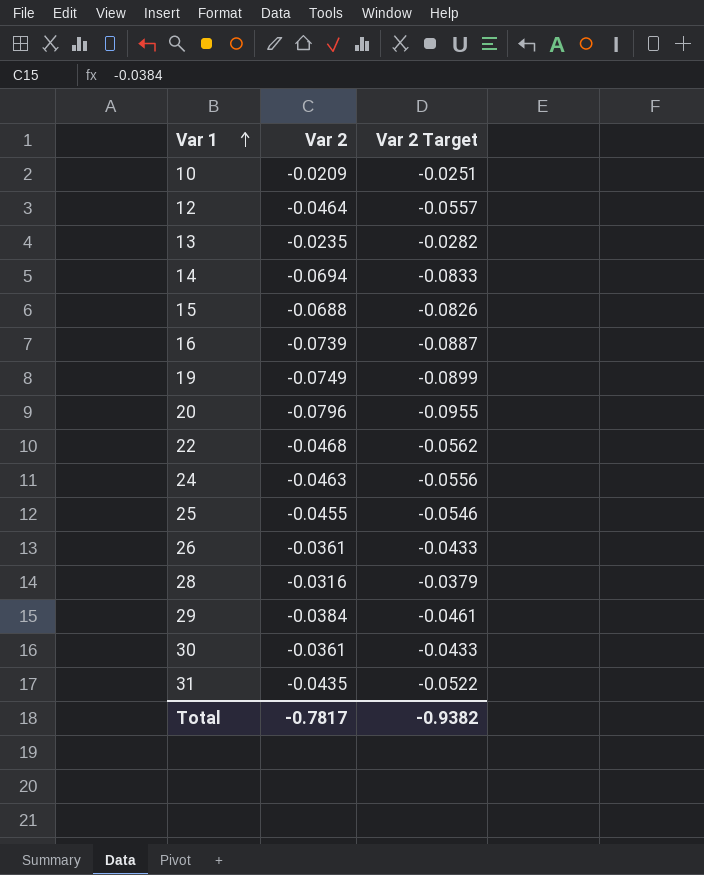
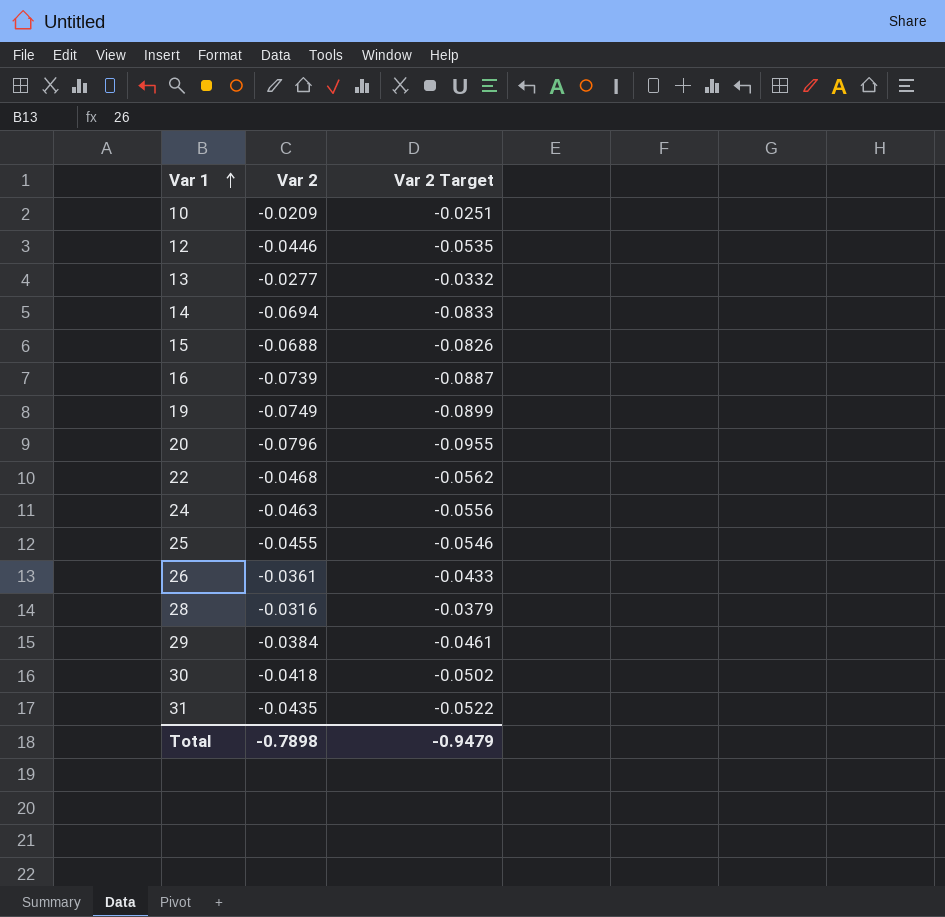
12 | Var 2: -0.0464 -> -0.0446
12 | Var 2 Target: -0.0557 -> -0.0535
13 | Var 2: -0.0235 -> -0.0277
13 | Var 2 Target: -0.0282 -> -0.0332
30 | Var 2: -0.0361 -> -0.0418
30 | Var 2 Target: -0.0433 -> -0.0502
Total | Var 2: -0.7817 -> -0.7898
Total | Var 2 Target: -0.9382 -> -0.9479

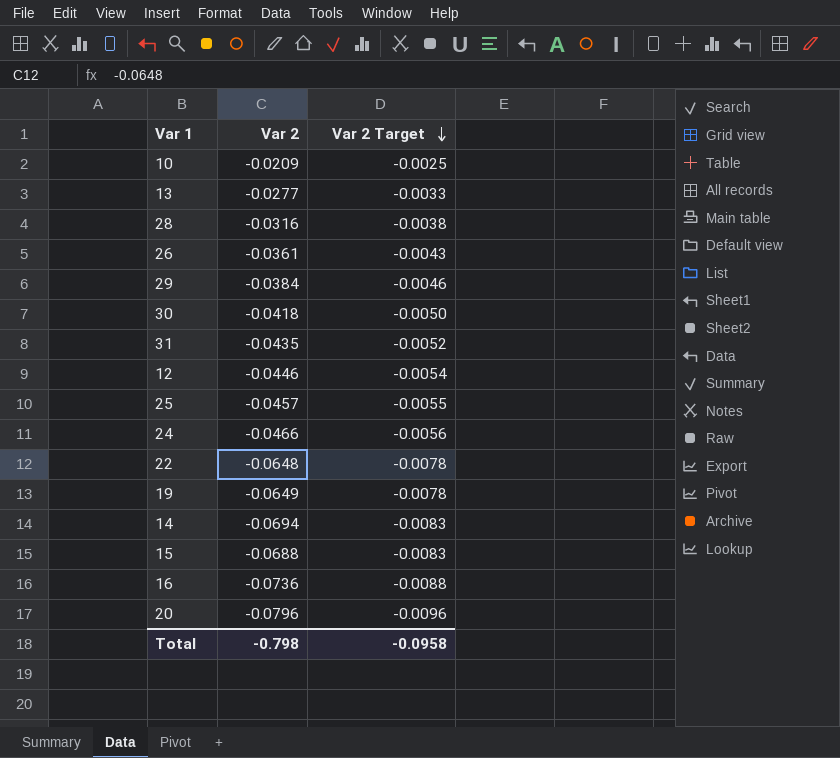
row order: Var 1 ascending -> Var 2 Target descending
column Var 2 Target | formula: [Var 2] * 1.2 -> [Var 2] * 0.12
25 | Var 2: -0.0455 -> -0.0457
24 | Var 2: -0.0463 -> -0.0466
22 | Var 2: -0.0468 -> -0.0648
19 | Var 2: -0.0749 -> -0.0649
16 | Var 2: -0.0739 -> -0.0736
Total | Var 2: -0.7898 -> -0.798
Total | Var 2 Target: -0.9479 -> -0.0958

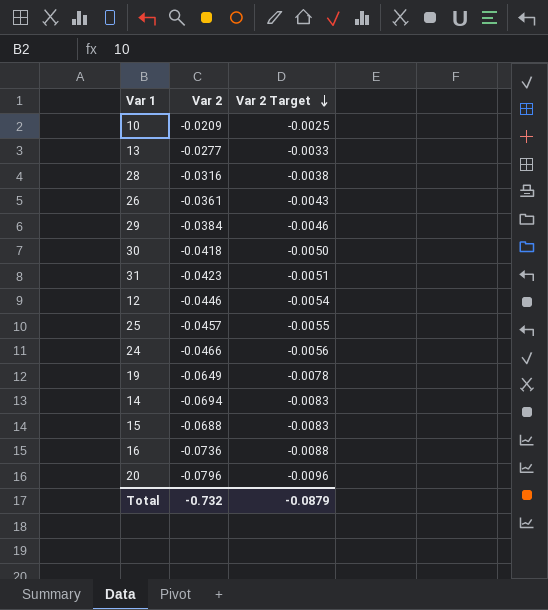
row 22: -0.0648 | -0.0078 -> none
31 | Var 2: -0.0435 -> -0.0423
31 | Var 2 Target: -0.0052 -> -0.0051
Total | Var 2: -0.798 -> -0.732
Total | Var 2 Target: -0.0958 -> -0.0879

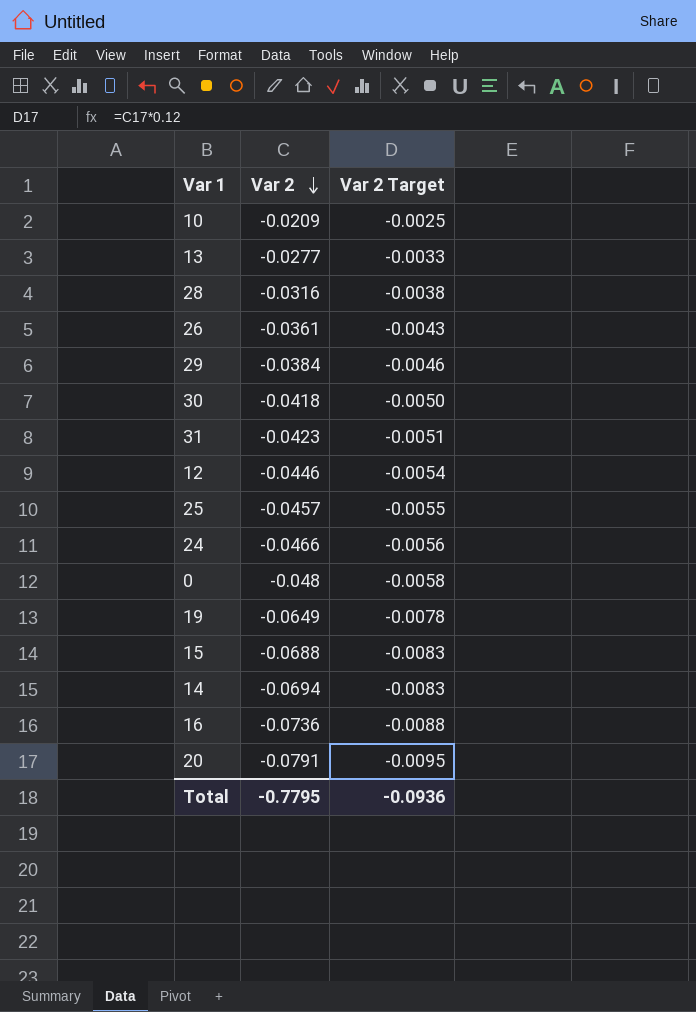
row order: Var 2 Target descending -> Var 2 descending
row 0: none -> -0.048 | -0.0058
20 | Var 2: -0.0796 -> -0.0791
20 | Var 2 Target: -0.0096 -> -0.0095
Total | Var 2: -0.732 -> -0.7795
Total | Var 2 Target: -0.0879 -> -0.0936

